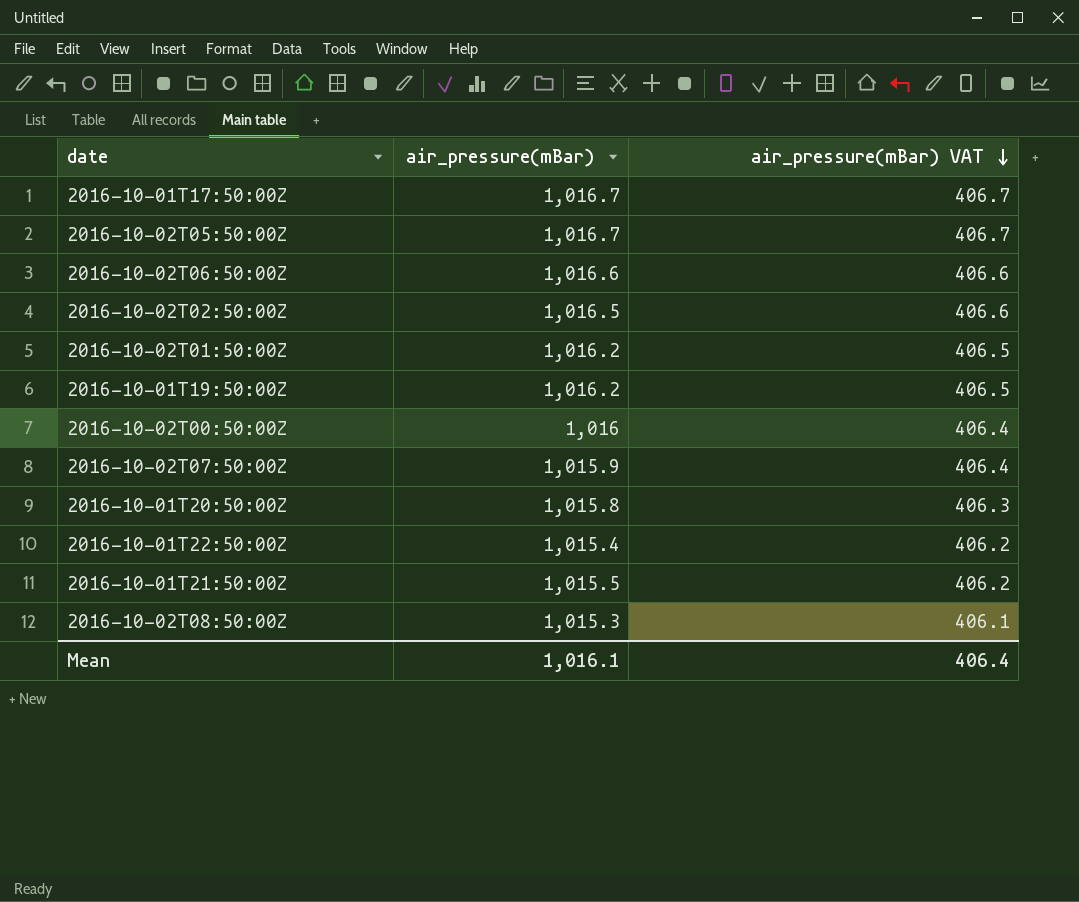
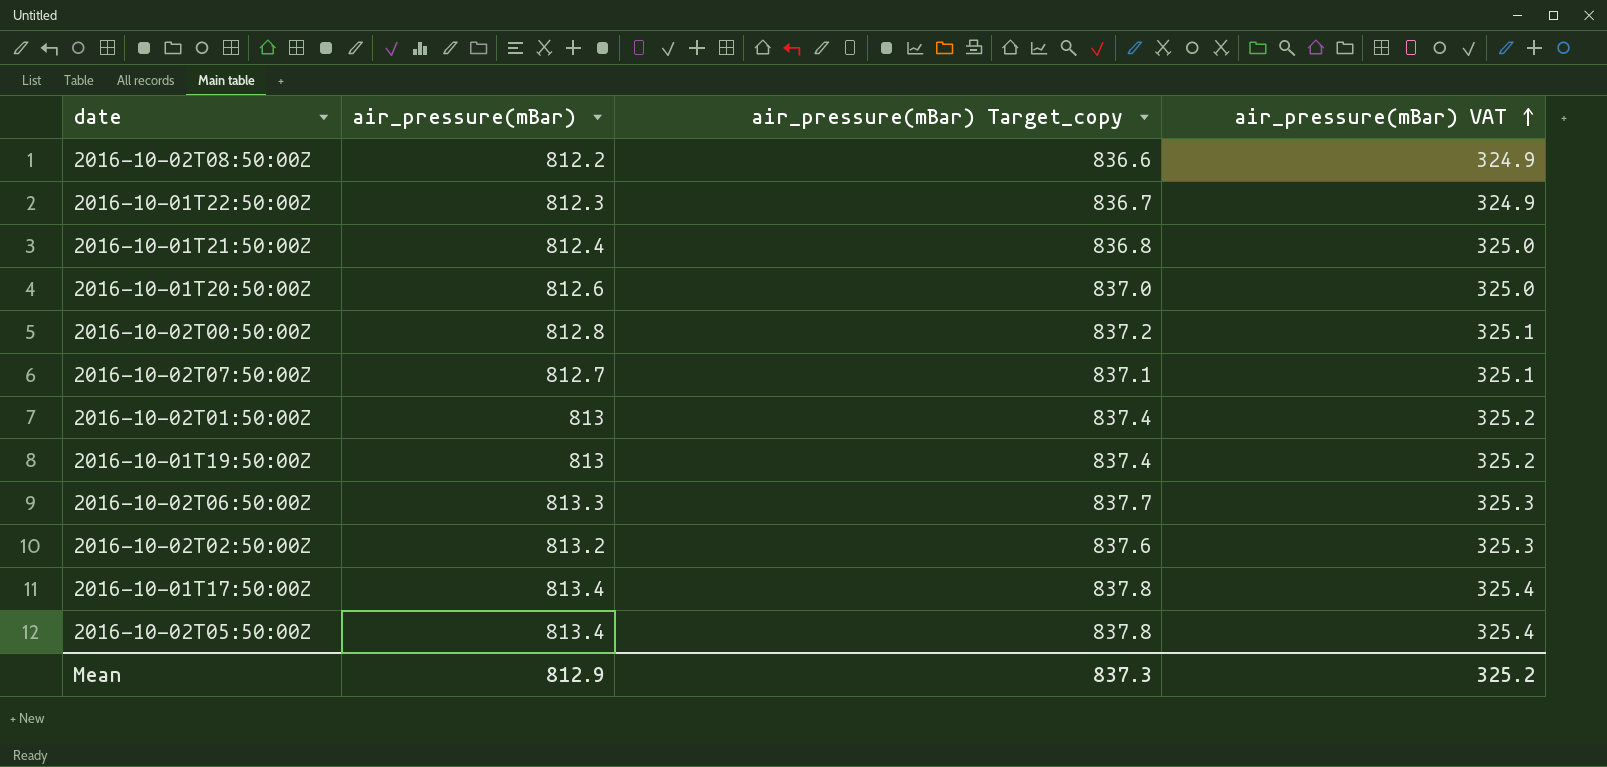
row order: air_pressure(mBar) VAT descending -> air_pressure(mBar) VAT ascending
column air_pressure(mBar) Target_copy | formula: none -> [air_pressure(mBar)] * 1.03
2016-10-02T08:50:00Z | air_pressure(mBar): 1,015.3 -> 812.2
2016-10-02T08:50:00Z | air_pressure(mBar) VAT: 406.1 -> 324.9
2016-10-01T22:50:00Z | air_pressure(mBar): 1,015.4 -> 812.3
2016-10-01T22:50:00Z | air_pressure(mBar) VAT: 406.2 -> 324.9
2016-10-01T21:50:00Z | air_pressure(mBar): 1,015.5 -> 812.4
2016-10-01T21:50:00Z | air_pressure(mBar) VAT: 406.2 -> 325.0
2016-10-01T20:50:00Z | air_pressure(mBar): 1,015.8 -> 812.6
2016-10-01T20:50:00Z | air_pressure(mBar) VAT: 406.3 -> 325.0
2016-10-02T00:50:00Z | air_pressure(mBar): 1,016 -> 812.8
2016-10-02T00:50:00Z | air_pressure(mBar) VAT: 406.4 -> 325.1
2016-10-02T07:50:00Z | air_pressure(mBar): 1,015.9 -> 812.7
2016-10-02T07:50:00Z | air_pressure(mBar) VAT: 406.4 -> 325.1
2016-10-02T01:50:00Z | air_pressure(mBar): 1,016.2 -> 813
2016-10-02T01:50:00Z | air_pressure(mBar) VAT: 406.5 -> 325.2
2016-10-01T19:50:00Z | air_pressure(mBar): 1,016.2 -> 813
2016-10-01T19:50:00Z | air_pressure(mBar) VAT: 406.5 -> 325.2
2016-10-02T06:50:00Z | air_pressure(mBar): 1,016.6 -> 813.3
2016-10-02T06:50:00Z | air_pressure(mBar) VAT: 406.6 -> 325.3
2016-10-02T02:50:00Z | air_pressure(mBar): 1,016.5 -> 813.2
2016-10-02T02:50:00Z | air_pressure(mBar) VAT: 406.6 -> 325.3
2016-10-01T17:50:00Z | air_pressure(mBar): 1,016.7 -> 813.4
2016-10-01T17:50:00Z | air_pressure(mBar) VAT: 406.7 -> 325.4
2016-10-02T05:50:00Z | air_pressure(mBar): 1,016.7 -> 813.4
2016-10-02T05:50:00Z | air_pressure(mBar) VAT: 406.7 -> 325.4
Mean | air_pressure(mBar): 1,016.1 -> 812.9
Mean | air_pressure(mBar) VAT: 406.4 -> 325.2

